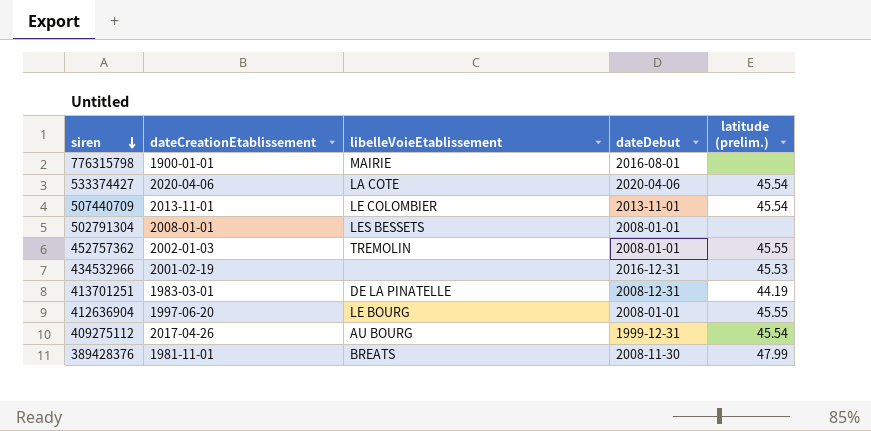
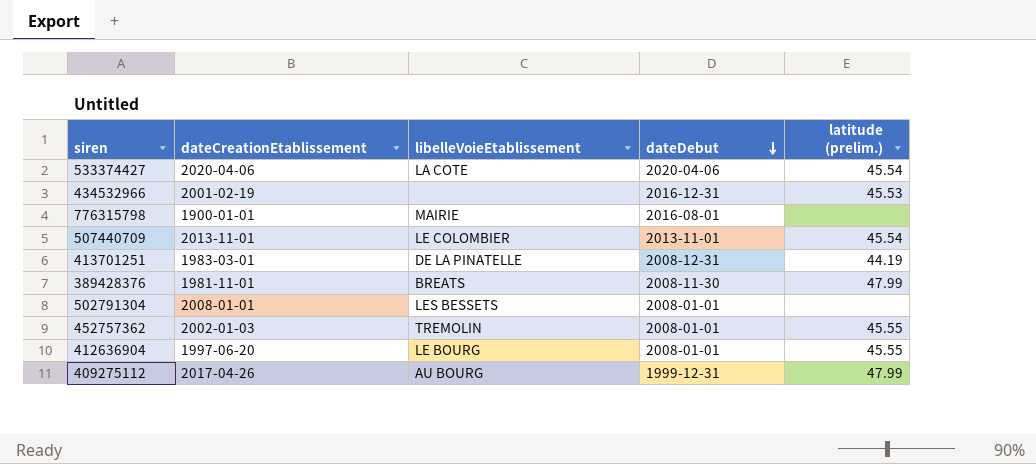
row order: siren descending -> dateDebut descending
409275112 | latitude (prelim.): 45.54 -> 47.99

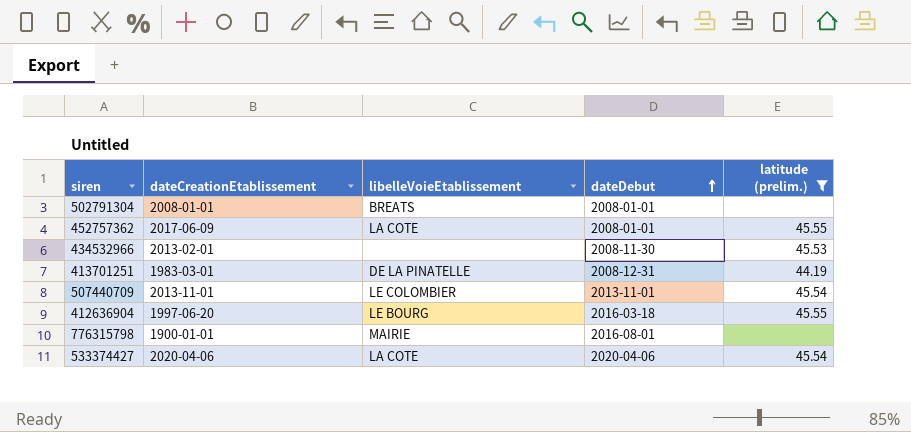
filter: none -> latitude (prelim.) != 47.99
row order: dateDebut descending -> dateDebut ascending
502791304 | libelleVoieEtablissement: LES BESSETS -> BREATS
452757362 | dateCreationEtablissement: 2002-01-03 -> 2017-06-09
452757362 | libelleVoieEtablissement: TREMOLIN -> LA COTE
434532966 | dateCreationEtablissement: 2001-02-19 -> 2013-02-01
434532966 | dateDebut: 2016-12-31 -> 2008-11-30
412636904 | dateDebut: 2008-01-01 -> 2016-03-18

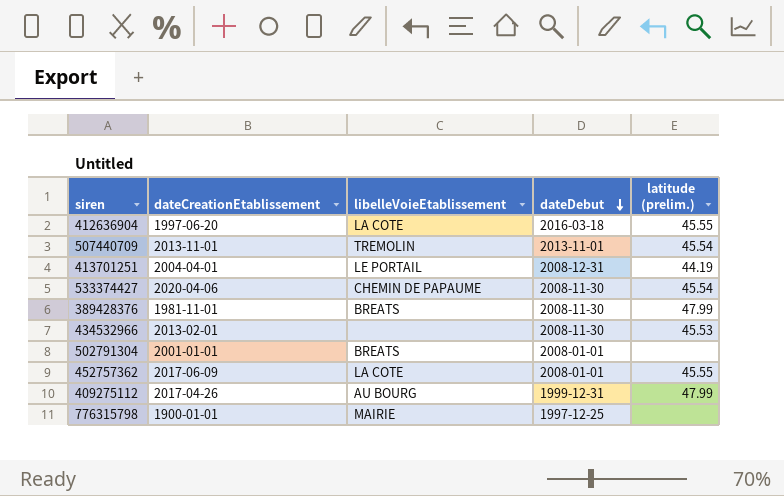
filter: latitude (prelim.) != 47.99 -> none
row order: dateDebut ascending -> dateDebut descending
412636904 | libelleVoieEtablissement: LE BOURG -> LA COTE
507440709 | libelleVoieEtablissement: LE COLOMBIER -> TREMOLIN
413701251 | dateCreationEtablissement: 1983-03-01 -> 2004-04-01
413701251 | libelleVoieEtablissement: DE LA PINATELLE -> LE PORTAIL
533374427 | libelleVoieEtablissement: LA COTE -> CHEMIN DE PAPAUME
533374427 | dateDebut: 2020-04-06 -> 2008-11-30
502791304 | dateCreationEtablissement: 2008-01-01 -> 2001-01-01
776315798 | dateDebut: 2016-08-01 -> 1997-12-25

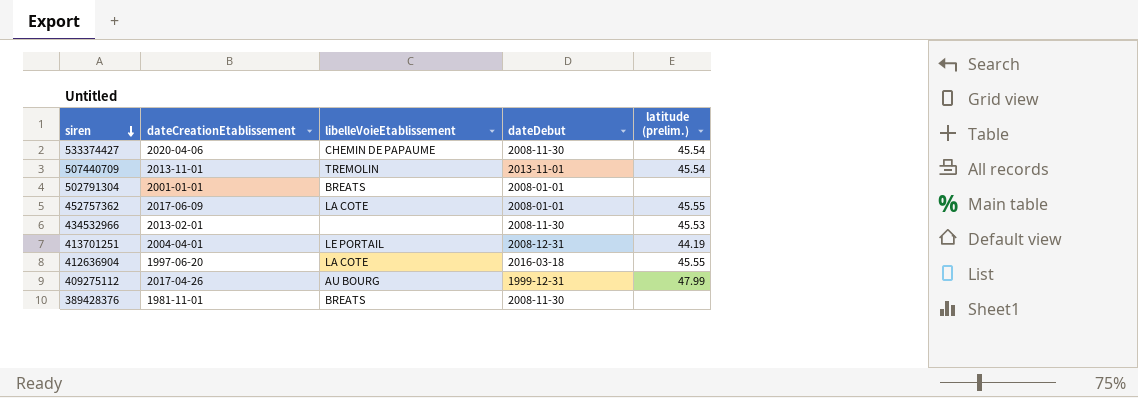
row order: dateDebut descending -> siren descending
row 776315798: 1900-01-01 | MAIRIE | 1997-12-25 | none -> none
389428376 | latitude (prelim.): 47.99 -> none

